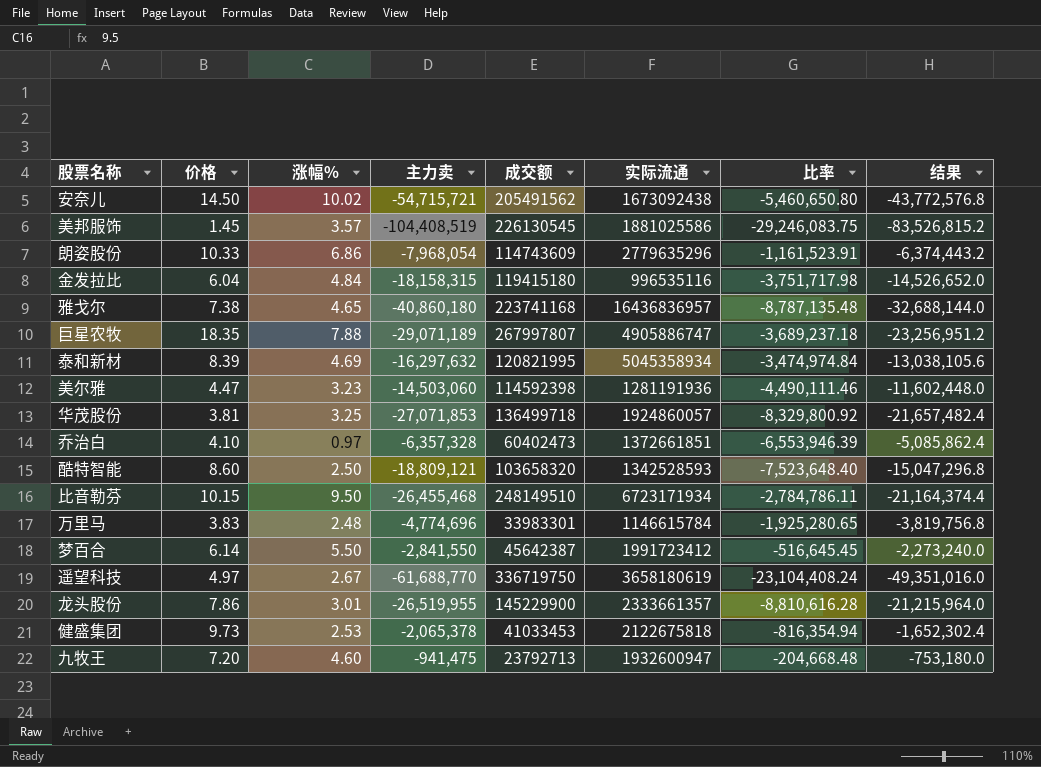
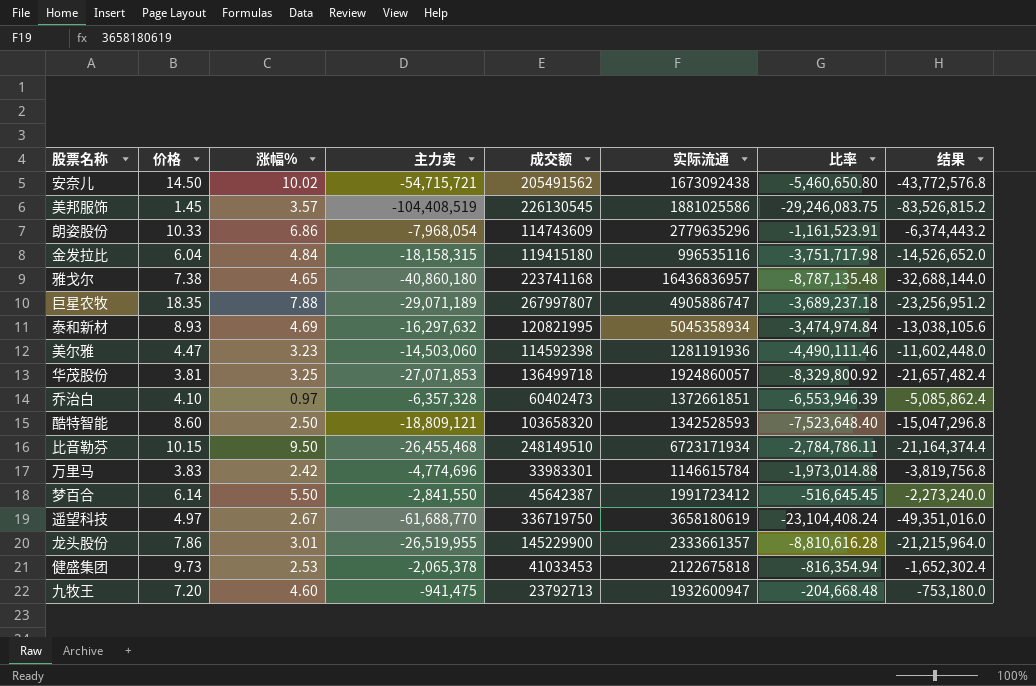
泰和新材 | 价格: 8.39 -> 8.93
万里马 | 涨幅%: 2.48 -> 2.42
万里马 | 比率: -1,925,280.65 -> -1,973,014.88

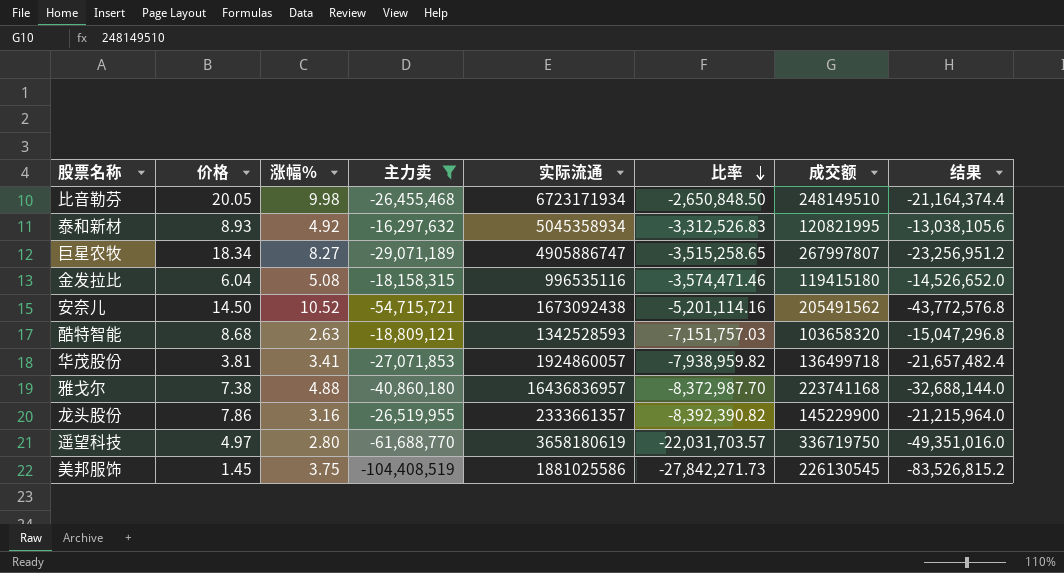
filter: none -> 主力卖 <= -16,297,632
row order: none -> 比率 descending
column 成交额 | position: 5 -> 7
比音勒芬 | 价格: 10.15 -> 20.05
比音勒芬 | 涨幅%: 9.50 -> 9.98
比音勒芬 | 比率: -2,784,786.11 -> -2,650,848.50
泰和新材 | 涨幅%: 4.69 -> 4.92
泰和新材 | 比率: -3,474,974.84 -> -3,312,526.83
巨星农牧 | 价格: 18.35 -> 18.34
巨星农牧 | 涨幅%: 7.88 -> 8.27
巨星农牧 | 比率: -3,689,237.18 -> -3,515,258.65
金发拉比 | 涨幅%: 4.84 -> 5.08
金发拉比 | 比率: -3,751,717.98 -> -3,574,471.46
安奈儿 | 涨幅%: 10.02 -> 10.52
安奈儿 | 比率: -5,460,650.80 -> -5,201,114.16
酷特智能 | 价格: 8.60 -> 8.68
酷特智能 | 涨幅%: 2.50 -> 2.63
酷特智能 | 比率: -7,523,648.40 -> -7,151,757.03
华茂股份 | 涨幅%: 3.25 -> 3.41
华茂股份 | 比率: -8,329,800.92 -> -7,938,959.82
雅戈尔 | 涨幅%: 4.65 -> 4.88
雅戈尔 | 比率: -8,787,135.48 -> -8,372,987.70
龙头股份 | 涨幅%: 3.01 -> 3.16
龙头股份 | 比率: -8,810,616.28 -> -8,392,390.82
遥望科技 | 涨幅%: 2.67 -> 2.80
遥望科技 | 比率: -23,104,408.24 -> -22,031,703.57
美邦服饰 | 涨幅%: 3.57 -> 3.75
美邦服饰 | 比率: -29,246,083.75 -> -27,842,271.73

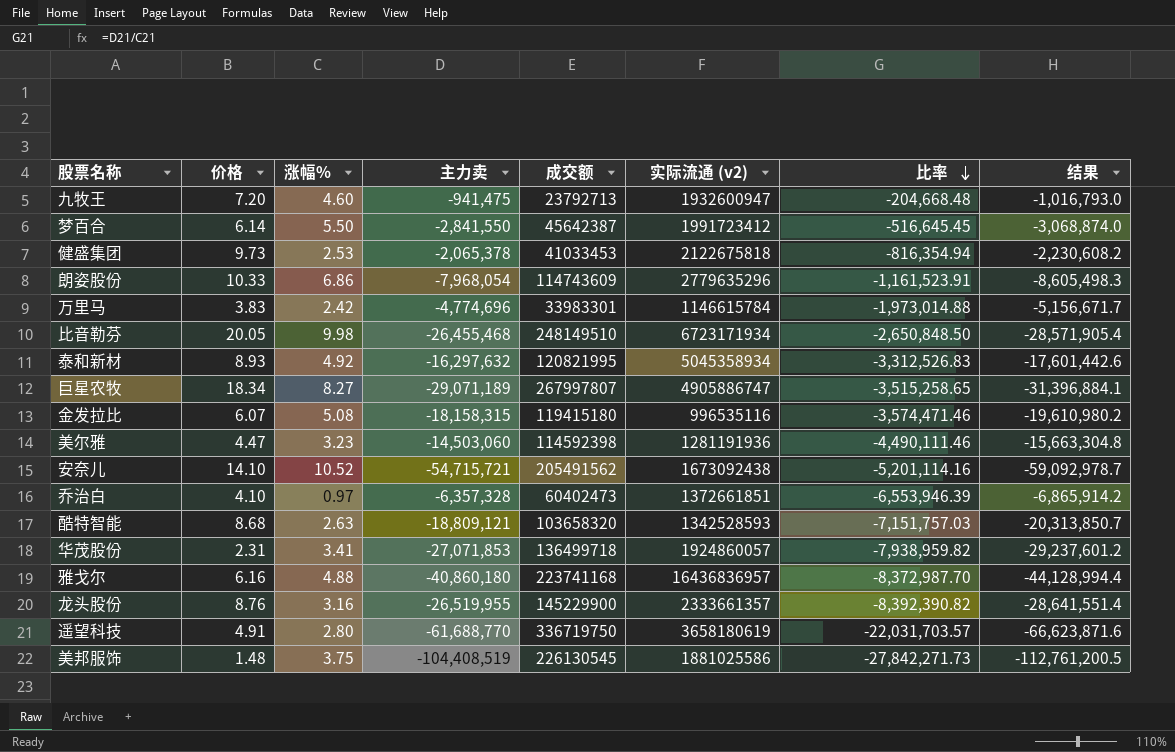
filter: 主力卖 <= -16,297,632 -> none
column 成交额 | position: 7 -> 5
column name: 实际流通 -> 实际流通 (v2)
column 结果 | formula: [主力卖] * 0.8 -> [主力卖] * 1.08
金发拉比 | 价格: 6.04 -> 6.07
安奈儿 | 价格: 14.50 -> 14.10
华茂股份 | 价格: 3.81 -> 2.31
雅戈尔 | 价格: 7.38 -> 6.16
龙头股份 | 价格: 7.86 -> 8.76
遥望科技 | 价格: 4.97 -> 4.91
美邦服饰 | 价格: 1.45 -> 1.48

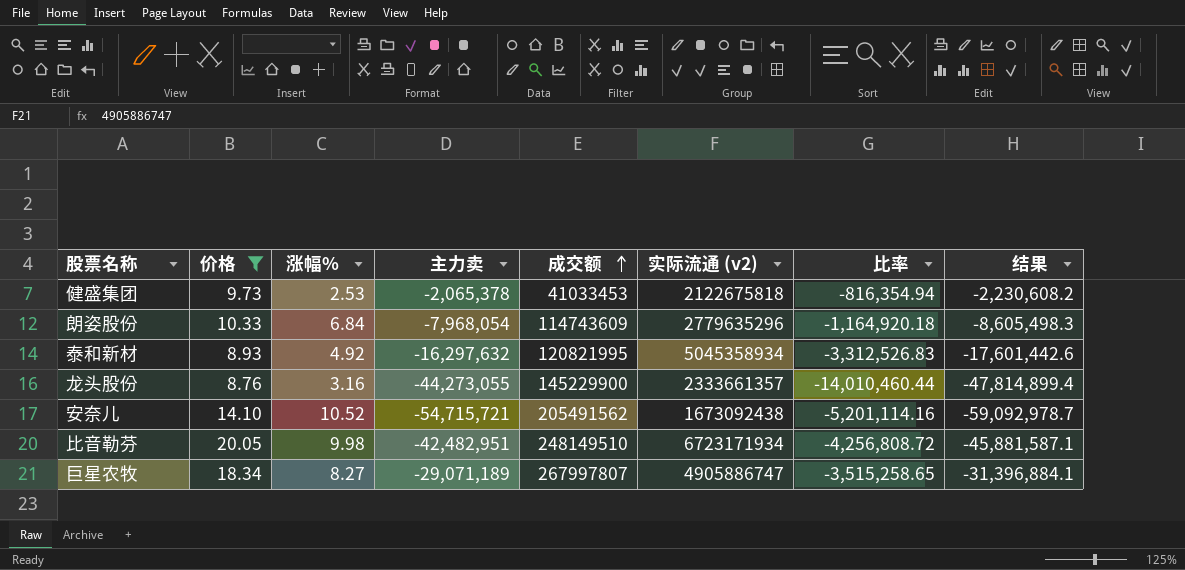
filter: none -> 价格 >= 8.76
row order: 比率 descending -> 成交额 ascending
朗姿股份 | 涨幅%: 6.86 -> 6.84
朗姿股份 | 比率: -1,161,523.91 -> -1,164,920.18
龙头股份 | 主力卖: -26,519,955 -> -44,273,055
龙头股份 | 比率: -8,392,390.82 -> -14,010,460.44
龙头股份 | 结果: -28,641,551.4 -> -47,814,899.4
比音勒芬 | 主力卖: -26,455,468 -> -42,482,951
比音勒芬 | 比率: -2,650,848.50 -> -4,256,808.72
比音勒芬 | 结果: -28,571,905.4 -> -45,881,587.1

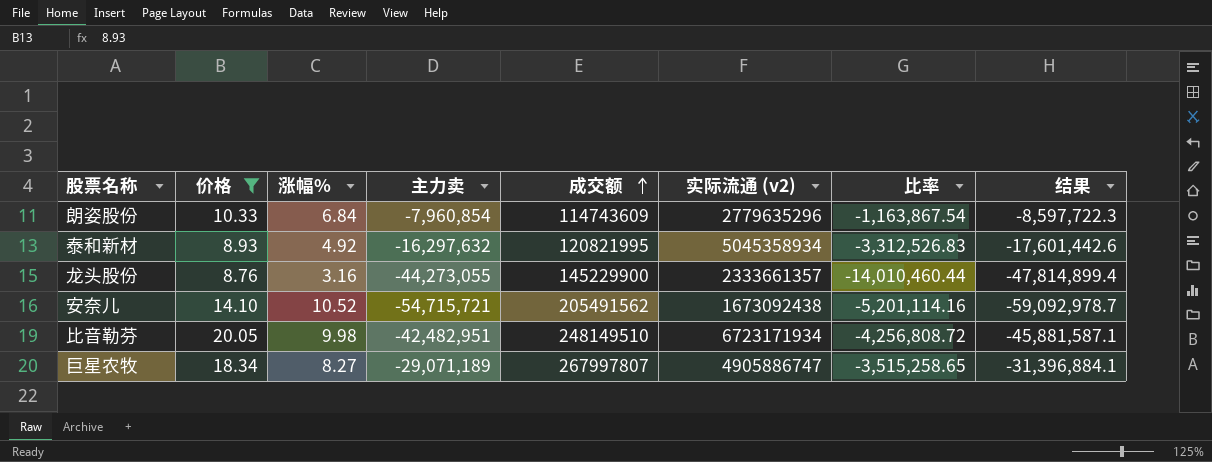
row 健盛集团: 9.73 | 2.53 | -2,065,378 | 41033453 | 2122675818 | -816,354.94 | -2,230,608.2 -> none
朗姿股份 | 主力卖: -7,968,054 -> -7,960,854
朗姿股份 | 比率: -1,164,920.18 -> -1,163,867.54
朗姿股份 | 结果: -8,605,498.3 -> -8,597,722.3

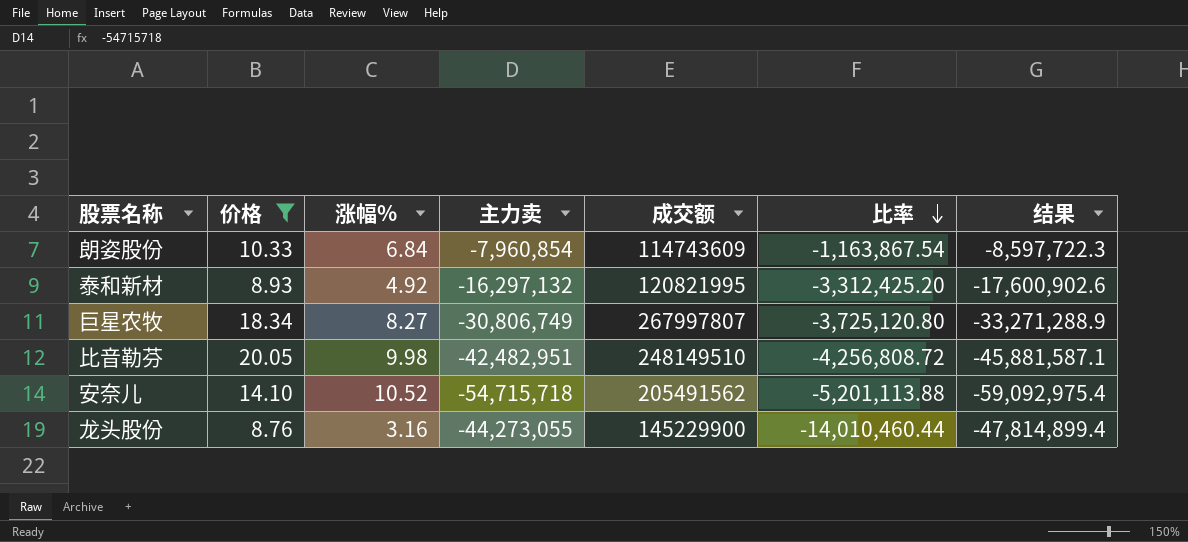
row order: 成交额 ascending -> 比率 descending
column 实际流通 (v2) | position: 6 -> none
泰和新材 | 主力卖: -16,297,632 -> -16,297,132
泰和新材 | 比率: -3,312,526.83 -> -3,312,425.20
泰和新材 | 结果: -17,601,442.6 -> -17,600,902.6
巨星农牧 | 主力卖: -29,071,189 -> -30,806,749
巨星农牧 | 比率: -3,515,258.65 -> -3,725,120.80
巨星农牧 | 结果: -31,396,884.1 -> -33,271,288.9
安奈儿 | 主力卖: -54,715,721 -> -54,715,718
安奈儿 | 比率: -5,201,114.16 -> -5,201,113.88
安奈儿 | 结果: -59,092,978.7 -> -59,092,975.4

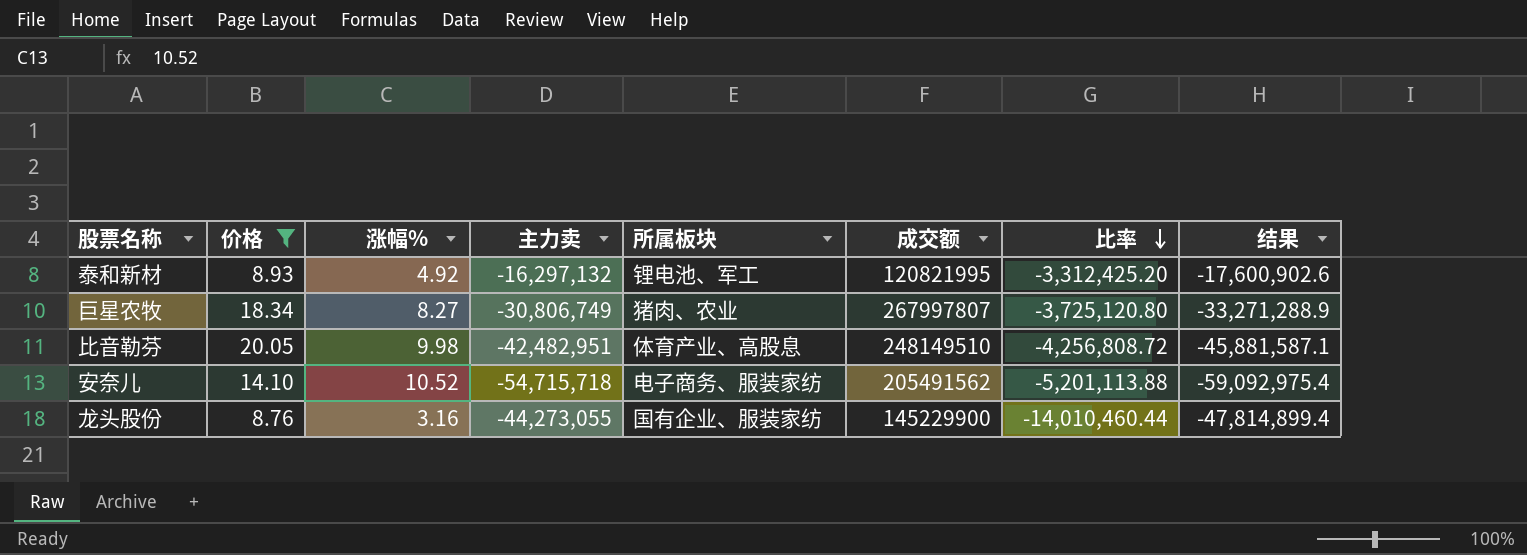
column 所属板块 | position: none -> 5
row 朗姿股份: 10.33 | 6.84 | -7,960,854 | 114743609 | -1,163,867.54 | -8,597,722.3 -> none

